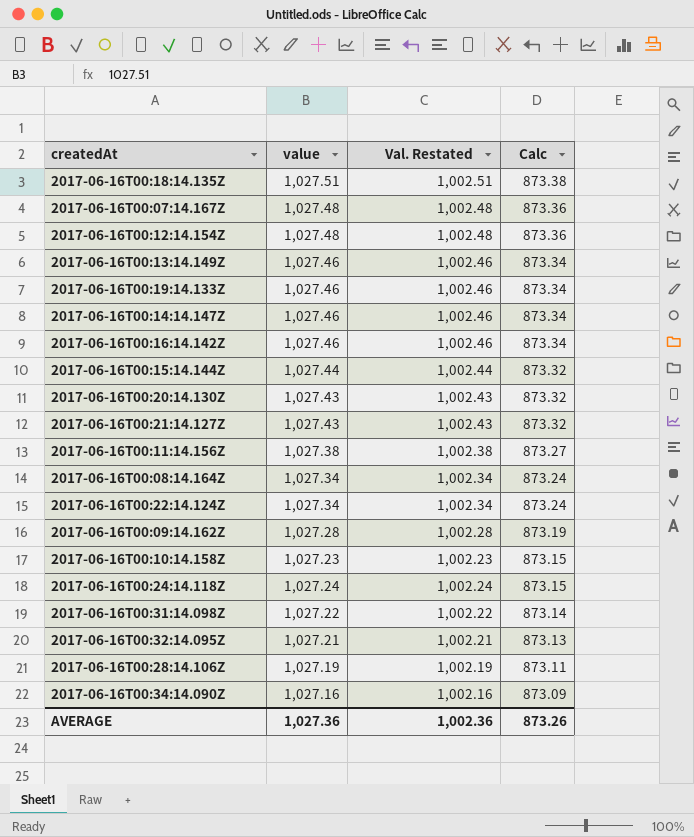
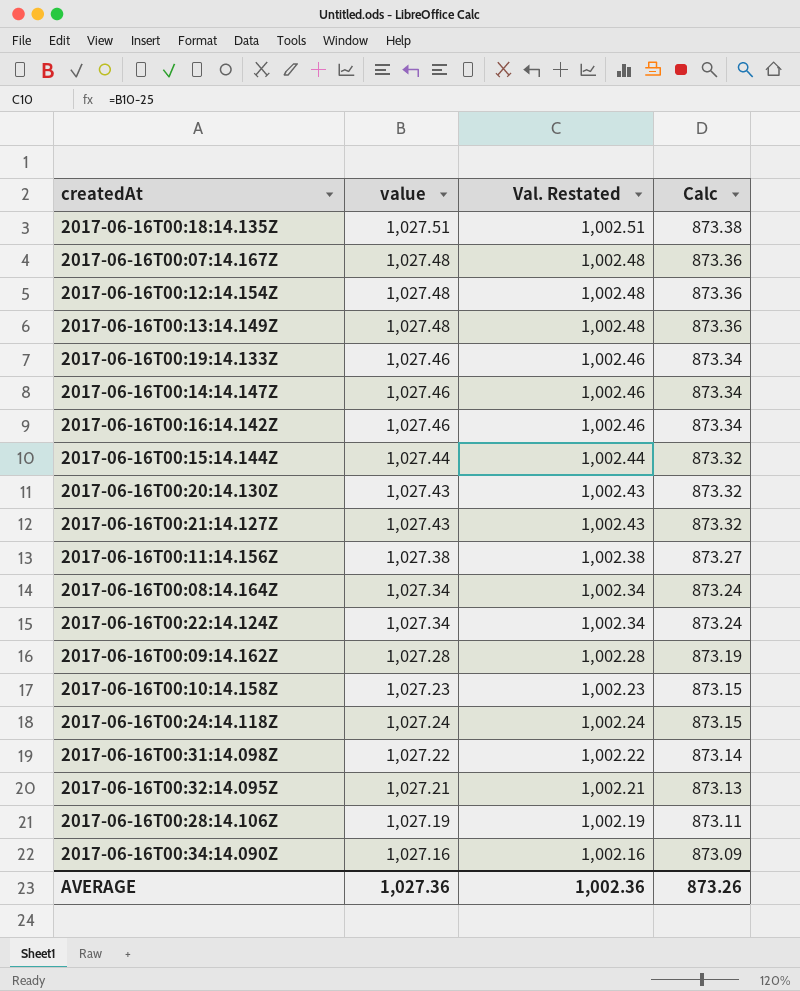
2017-06-16T00:13:14.149Z | value: 1,027.46 -> 1,027.48
2017-06-16T00:13:14.149Z | Val. Restated: 1,002.46 -> 1,002.48
2017-06-16T00:13:14.149Z | Calc: 873.34 -> 873.36

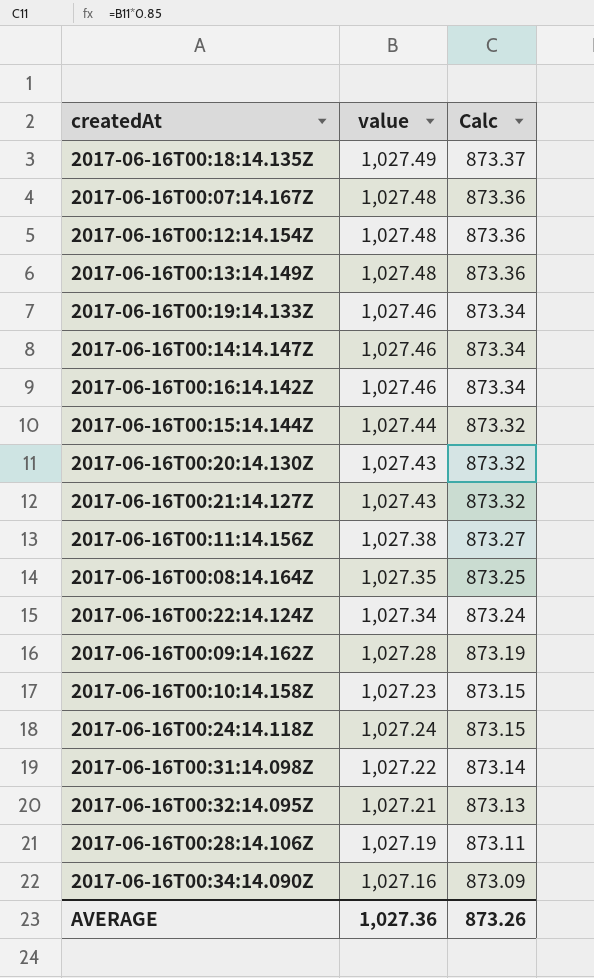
column Val. Restated | formula: [value] - 25 -> none
2017-06-16T00:18:14.135Z | value: 1,027.51 -> 1,027.49
2017-06-16T00:18:14.135Z | Calc: 873.38 -> 873.37
2017-06-16T00:08:14.164Z | value: 1,027.34 -> 1,027.35
2017-06-16T00:08:14.164Z | Calc: 873.24 -> 873.25

